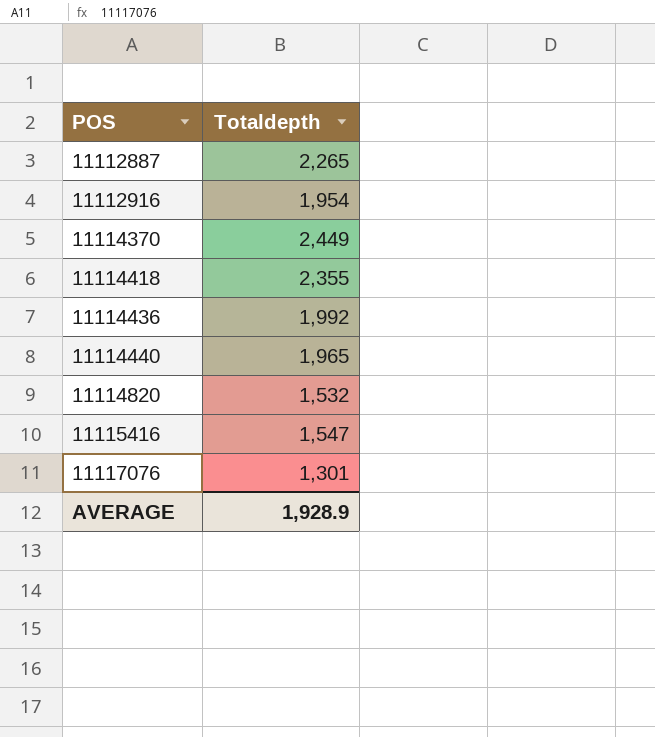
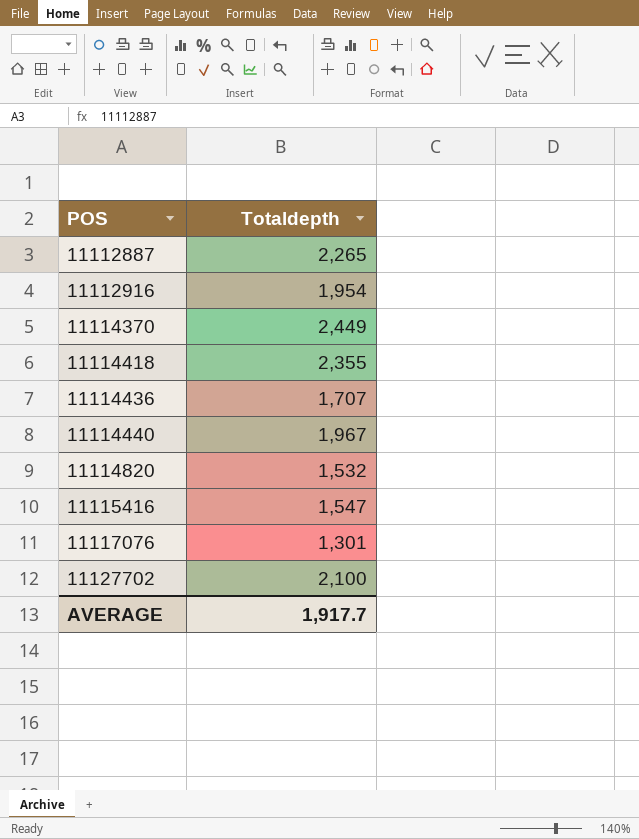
11114436 | Totaldepth: 1,992 -> 1,707
11114440 | Totaldepth: 1,965 -> 1,967
row 11127702: none -> 2,100
AVERAGE | Totaldepth: 1,928.9 -> 1,917.7

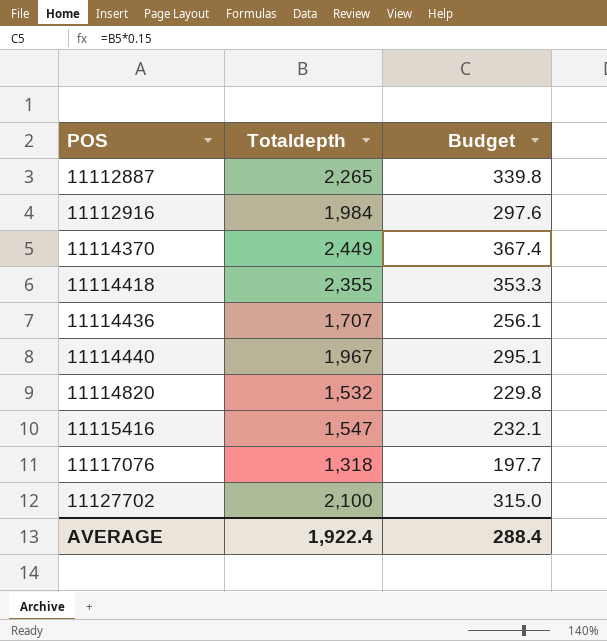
column Budget | formula: none -> [Totaldepth] * 0.15
11112916 | Totaldepth: 1,954 -> 1,984
11117076 | Totaldepth: 1,301 -> 1,318
AVERAGE | Totaldepth: 1,917.7 -> 1,922.4

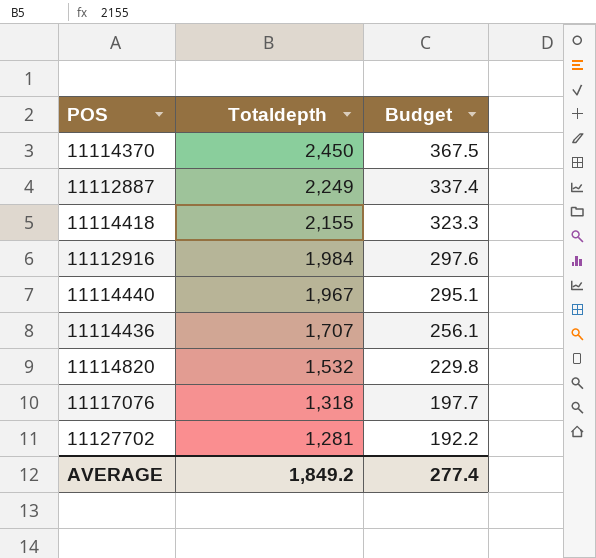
row order: POS ascending -> Totaldepth descending
row 11115416: 1,547 | 232.1 -> none
11114370 | Totaldepth: 2,449 -> 2,450
11114370 | Budget: 367.4 -> 367.5
11112887 | Totaldepth: 2,265 -> 2,249
11112887 | Budget: 339.8 -> 337.4
11114418 | Totaldepth: 2,355 -> 2,155
11114418 | Budget: 353.3 -> 323.3
11127702 | Totaldepth: 2,100 -> 1,281
11127702 | Budget: 315.0 -> 192.2
AVERAGE | Totaldepth: 1,922.4 -> 1,849.2
AVERAGE | Budget: 288.4 -> 277.4

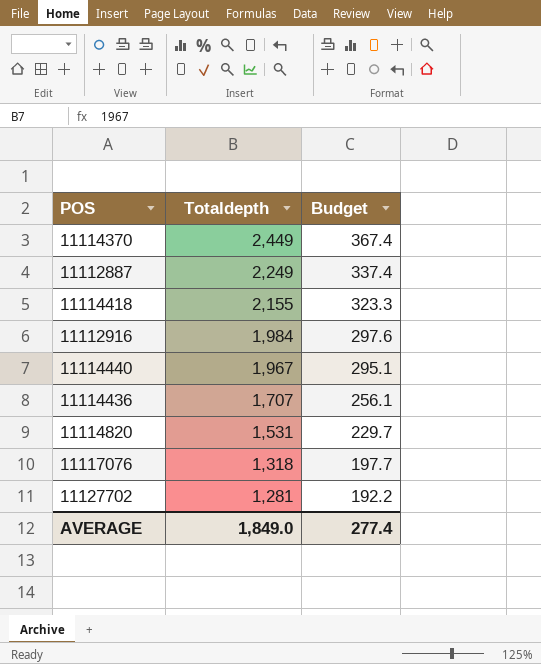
11114370 | Totaldepth: 2,450 -> 2,449
11114370 | Budget: 367.5 -> 367.4
11114820 | Totaldepth: 1,532 -> 1,531
11114820 | Budget: 229.8 -> 229.7
AVERAGE | Totaldepth: 1,849.2 -> 1,849.0

